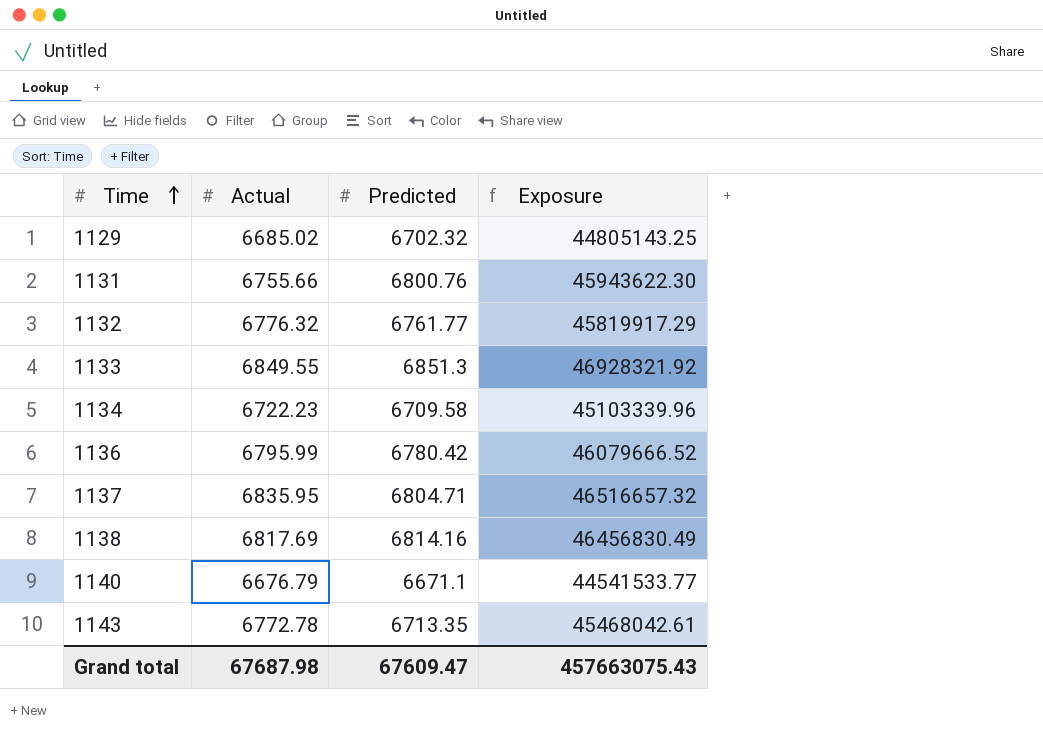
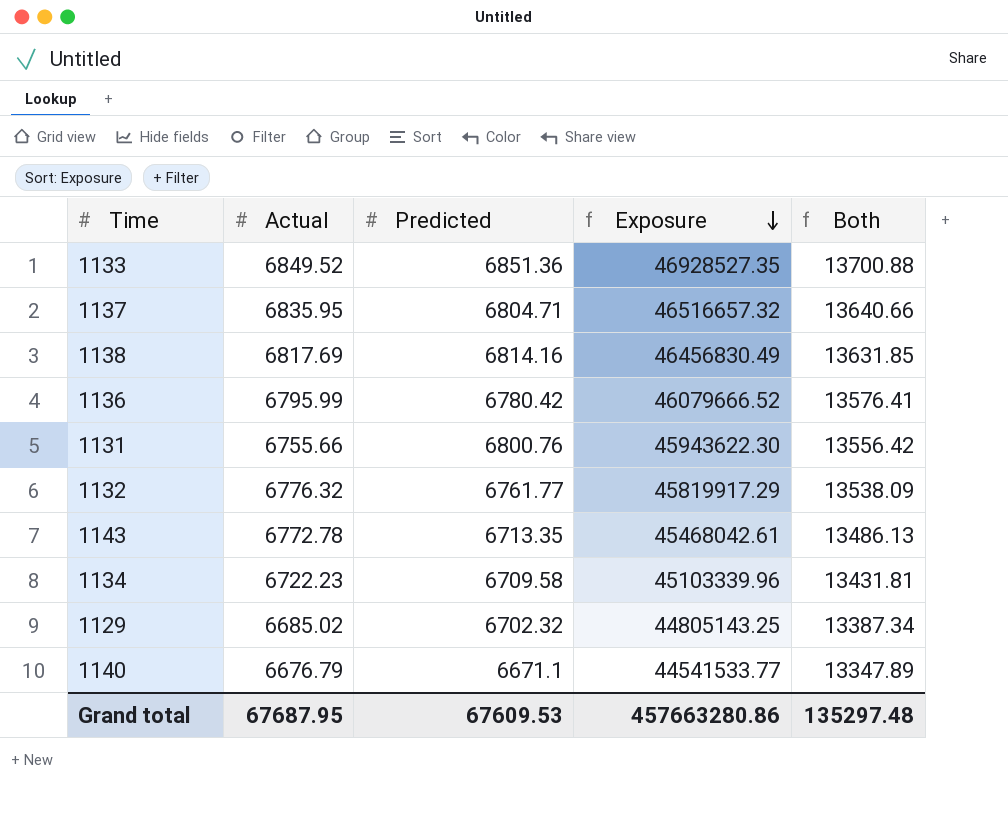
row order: Time ascending -> Exposure descending
column Both | formula: none -> [Actual] + [Predicted]
1133 | Actual: 6849.55 -> 6849.52
1133 | Predicted: 6851.3 -> 6851.36
1133 | Exposure: 46928321.92 -> 46928527.35
Grand total | Actual: 67687.98 -> 67687.95
Grand total | Predicted: 67609.47 -> 67609.53
Grand total | Exposure: 457663075.43 -> 457663280.86

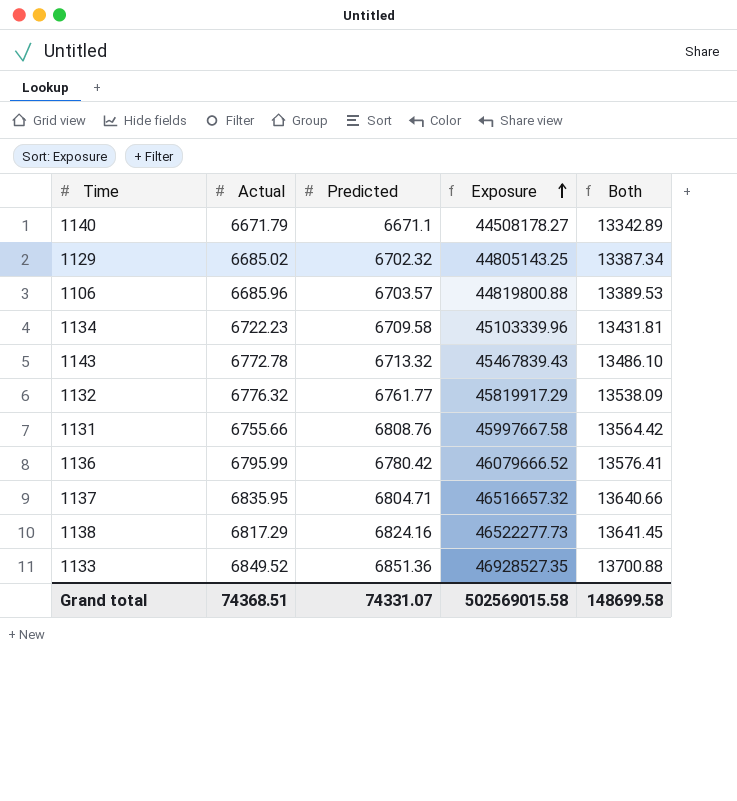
row order: Exposure descending -> Exposure ascending
1140 | Actual: 6676.79 -> 6671.79
1140 | Exposure: 44541533.77 -> 44508178.27
1140 | Both: 13347.89 -> 13342.89
row 1106: none -> 6685.96 | 6703.57 | 44819800.88 | 13389.53
1143 | Predicted: 6713.35 -> 6713.32
1143 | Exposure: 45468042.61 -> 45467839.43
1143 | Both: 13486.13 -> 13486.10
1131 | Predicted: 6800.76 -> 6808.76
1131 | Exposure: 45943622.30 -> 45997667.58
1131 | Both: 13556.42 -> 13564.42
1138 | Actual: 6817.69 -> 6817.29
1138 | Predicted: 6814.16 -> 6824.16
1138 | Exposure: 46456830.49 -> 46522277.73
1138 | Both: 13631.85 -> 13641.45
Grand total | Actual: 67687.95 -> 74368.51
Grand total | Predicted: 67609.53 -> 74331.07
Grand total | Exposure: 457663280.86 -> 502569015.58
Grand total | Both: 135297.48 -> 148699.58

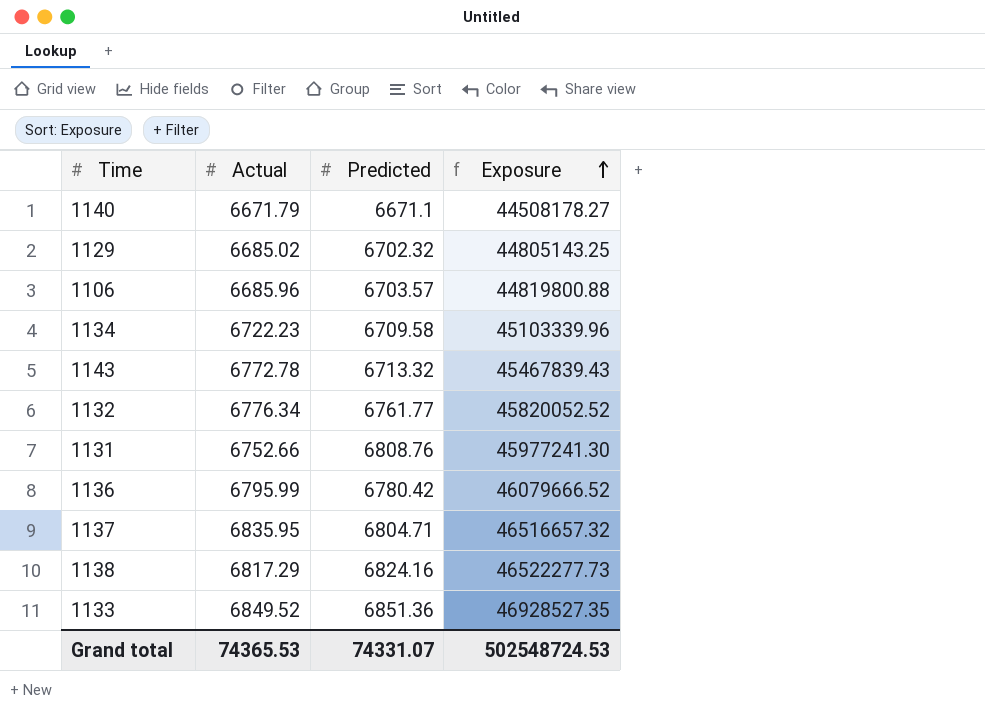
column Both | formula: [Actual] + [Predicted] -> none
1132 | Actual: 6776.32 -> 6776.34
1132 | Exposure: 45819917.29 -> 45820052.52
1131 | Actual: 6755.66 -> 6752.66
1131 | Exposure: 45997667.58 -> 45977241.30
Grand total | Actual: 74368.51 -> 74365.53
Grand total | Exposure: 502569015.58 -> 502548724.53

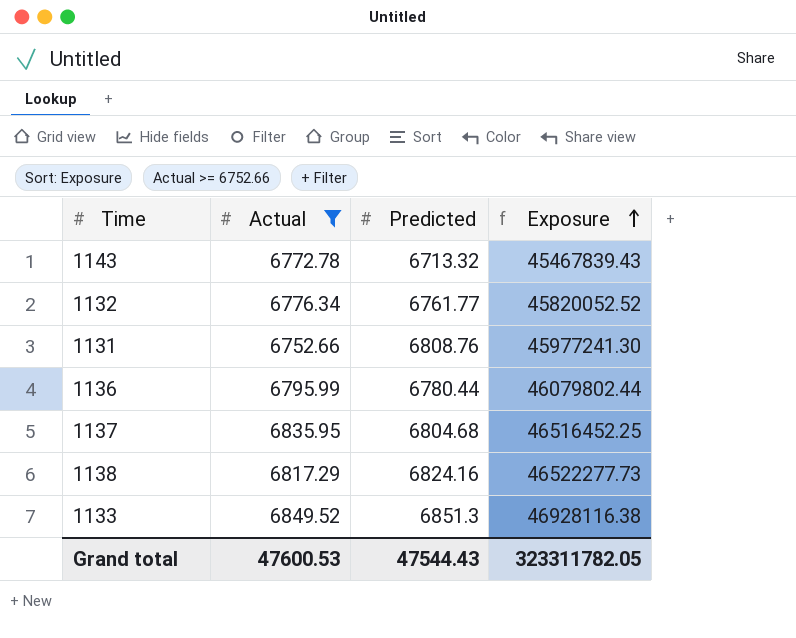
filter: none -> Actual >= 6752.66
1136 | Predicted: 6780.42 -> 6780.44
1136 | Exposure: 46079666.52 -> 46079802.44
1137 | Predicted: 6804.71 -> 6804.68
1137 | Exposure: 46516657.32 -> 46516452.25
1133 | Predicted: 6851.36 -> 6851.3
1133 | Exposure: 46928527.35 -> 46928116.38
Grand total | Actual: 74365.53 -> 47600.53
Grand total | Predicted: 74331.07 -> 47544.43
Grand total | Exposure: 502548724.53 -> 323311782.05

